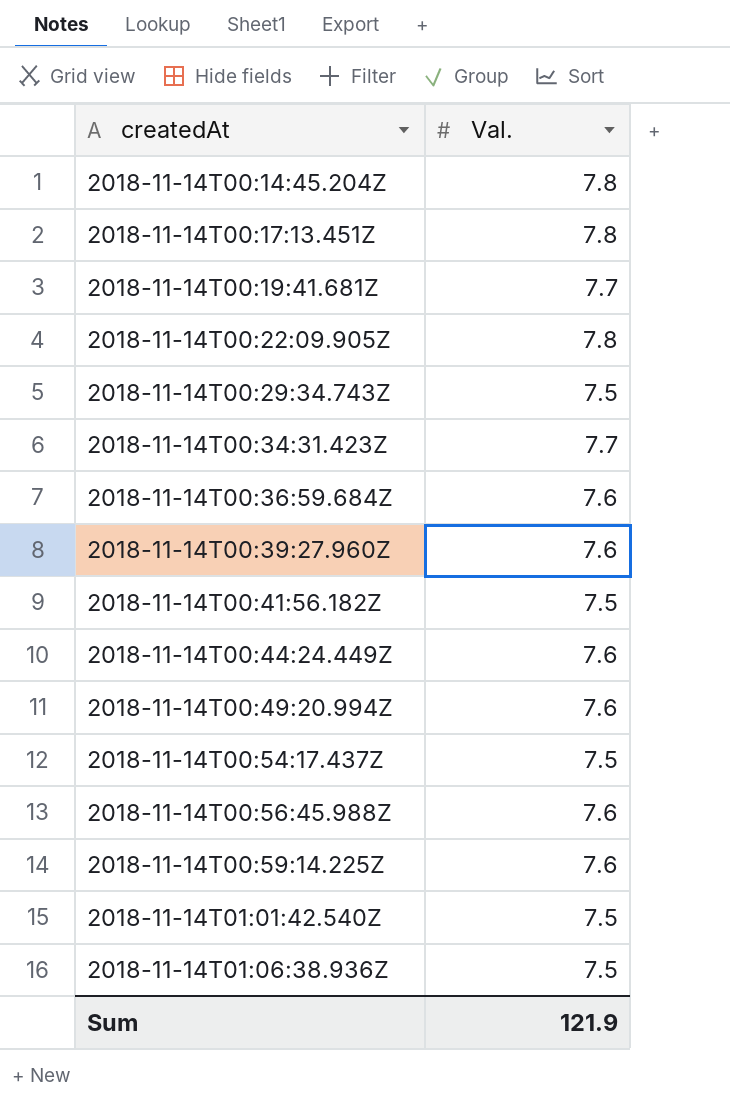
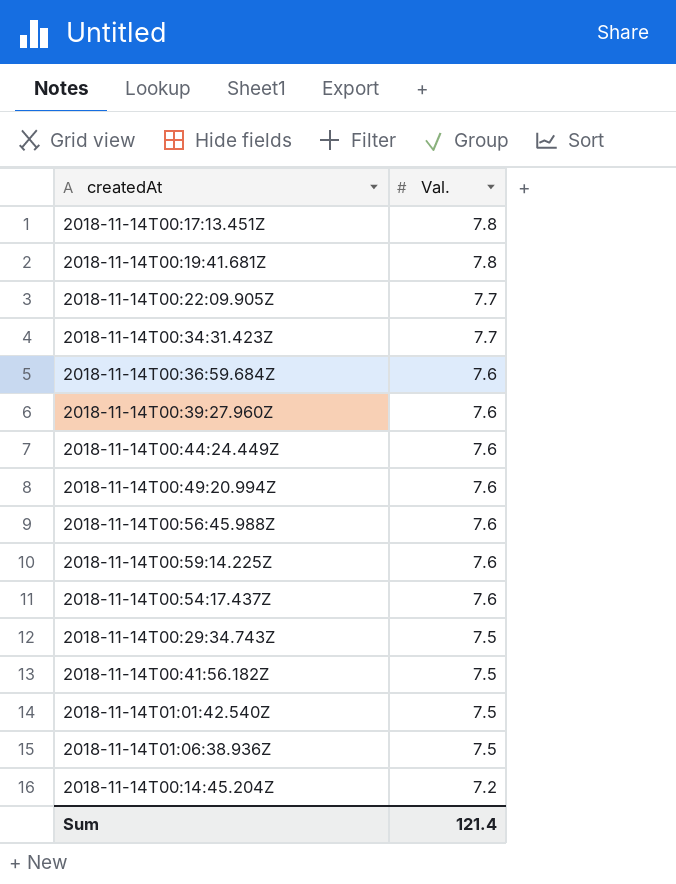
row order: createdAt ascending -> Val. descending
2018-11-14T00:19:41.681Z | Val.: 7.7 -> 7.8
2018-11-14T00:22:09.905Z | Val.: 7.8 -> 7.7
2018-11-14T00:54:17.437Z | Val.: 7.5 -> 7.6
2018-11-14T00:14:45.204Z | Val.: 7.8 -> 7.2
Sum | Val.: 121.9 -> 121.4

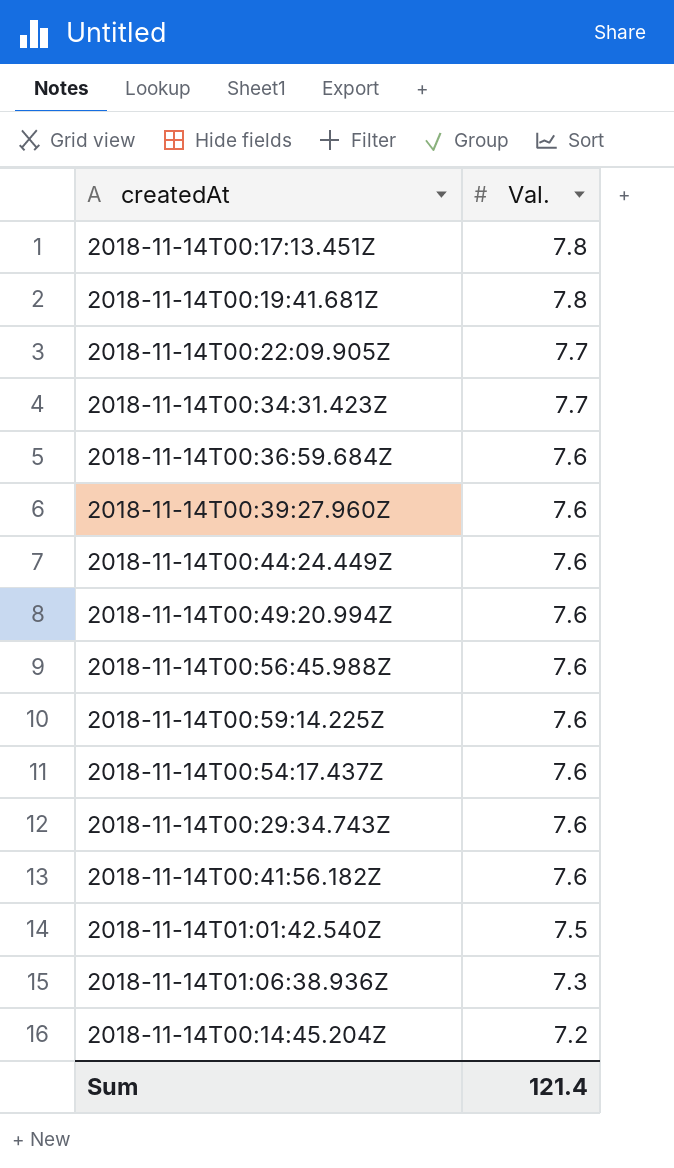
2018-11-14T00:29:34.743Z | Val.: 7.5 -> 7.6
2018-11-14T00:41:56.182Z | Val.: 7.5 -> 7.6
2018-11-14T01:06:38.936Z | Val.: 7.5 -> 7.3

